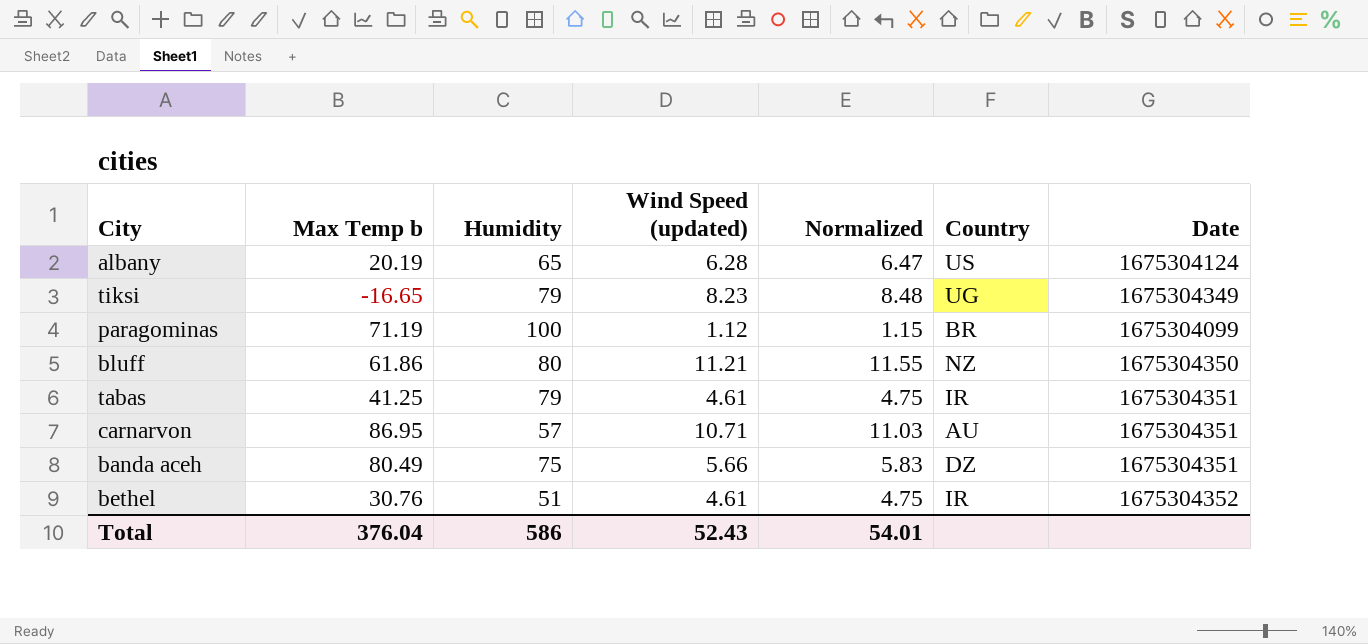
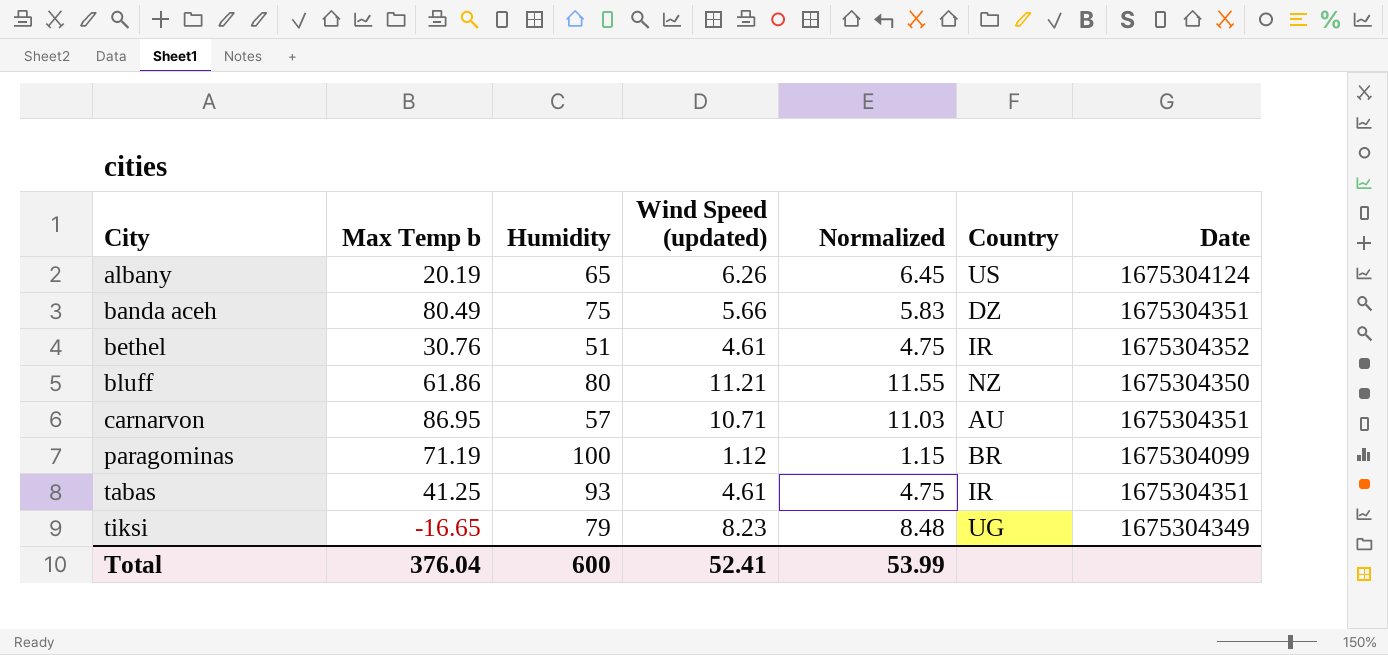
row order: none -> City ascending
albany | Wind Speed (updated): 6.28 -> 6.26
albany | Normalized: 6.47 -> 6.45
tabas | Humidity: 79 -> 93
Total | Humidity: 586 -> 600
Total | Wind Speed (updated): 52.43 -> 52.41
Total | Normalized: 54.01 -> 53.99

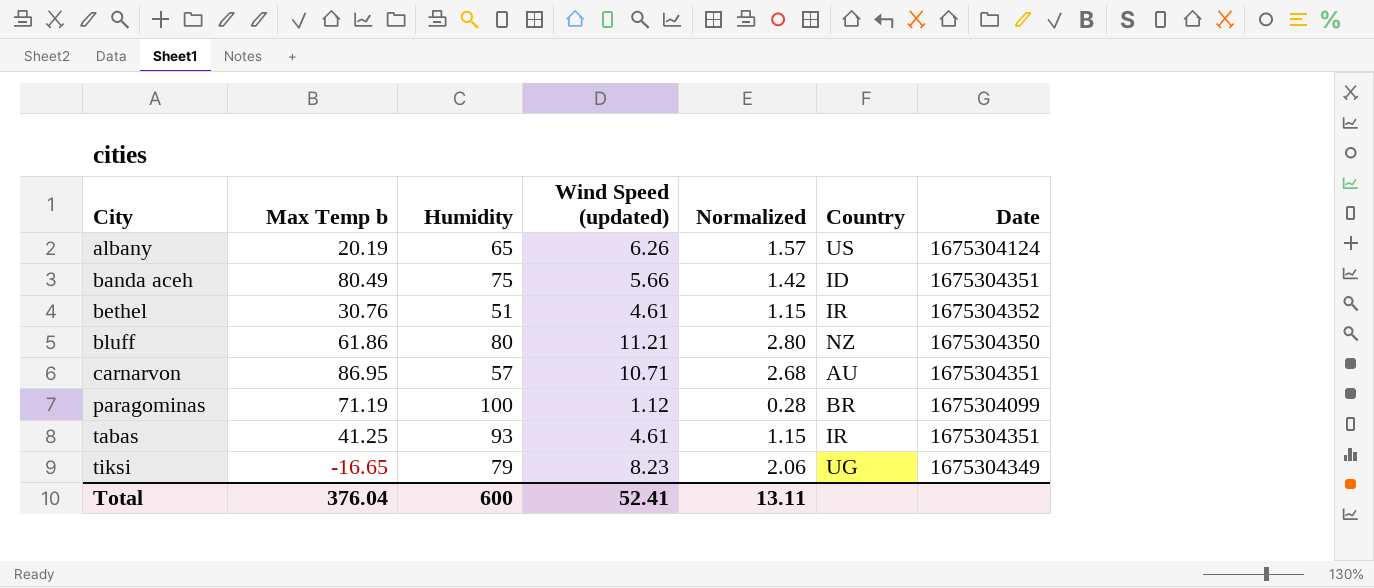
column Normalized | formula: [Wind Speed (updated)] * 1.03 -> [Wind Speed (updated)] * 0.25
banda aceh | Country: DZ -> ID
Total | Normalized: 53.99 -> 13.11

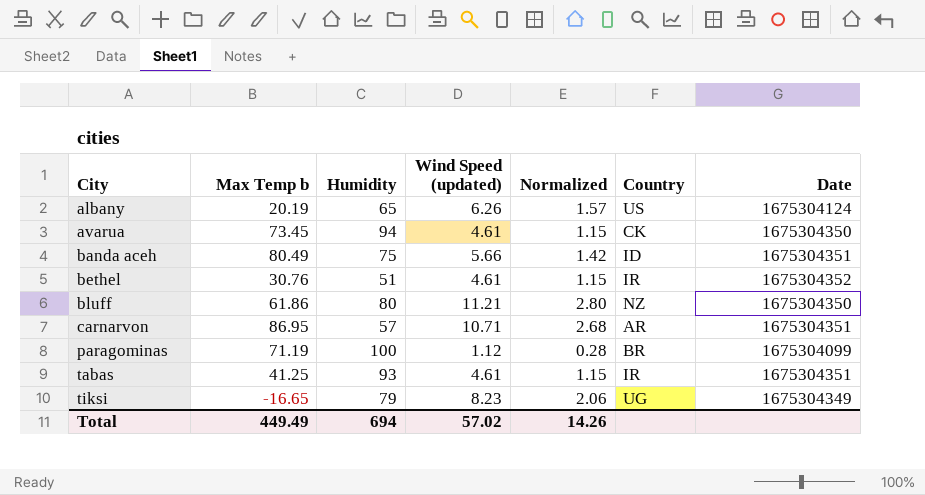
row avarua: none -> 73.45 | 94 | 4.61 | 1.15 | CK | 1675304350
carnarvon | Country: AU -> AR
Total | Max Temp b: 376.04 -> 449.49
Total | Humidity: 600 -> 694
Total | Wind Speed (updated): 52.41 -> 57.02
Total | Normalized: 13.11 -> 14.26

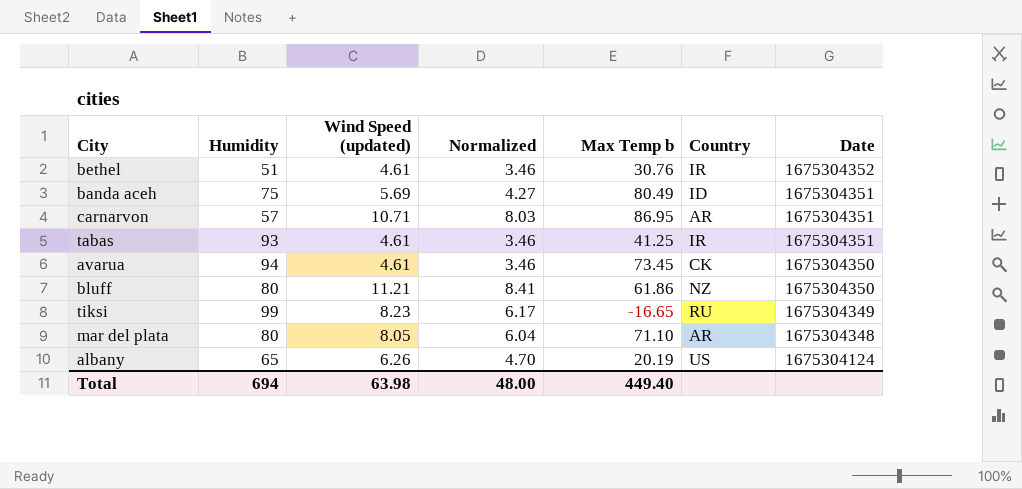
row order: City ascending -> Date descending
column Normalized | formula: [Wind Speed (updated)] * 0.25 -> [Wind Speed (updated)] * 0.75
column Max Temp b | position: 2 -> 5
row paragominas: 71.19 | 100 | 1.12 | 0.28 | BR | 1675304099 -> none
banda aceh | Wind Speed (updated): 5.66 -> 5.69
tiksi | Humidity: 79 -> 99
tiksi | Country: UG -> RU
row mar del plata: none -> 80 | 8.05 | 6.04 | 71.10 | AR | 1675304348
Total | Wind Speed (updated): 57.02 -> 63.98
Total | Normalized: 14.26 -> 48.00
Total | Max Temp b: 449.49 -> 449.40

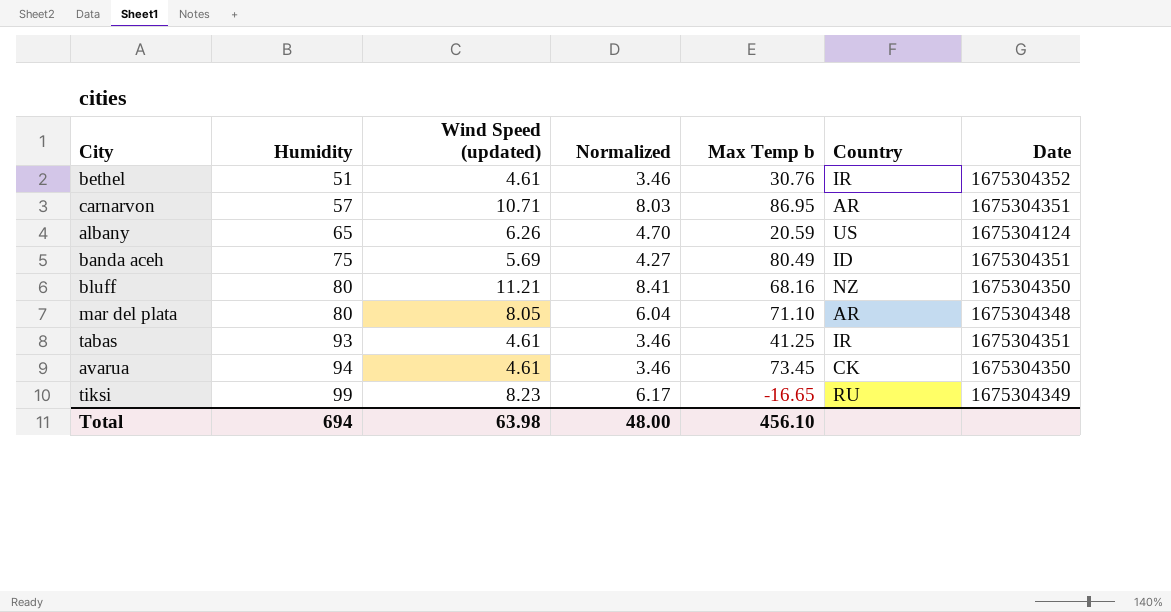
row order: Date descending -> Humidity ascending
albany | Max Temp b: 20.19 -> 20.59
bluff | Max Temp b: 61.86 -> 68.16
Total | Max Temp b: 449.40 -> 456.10

